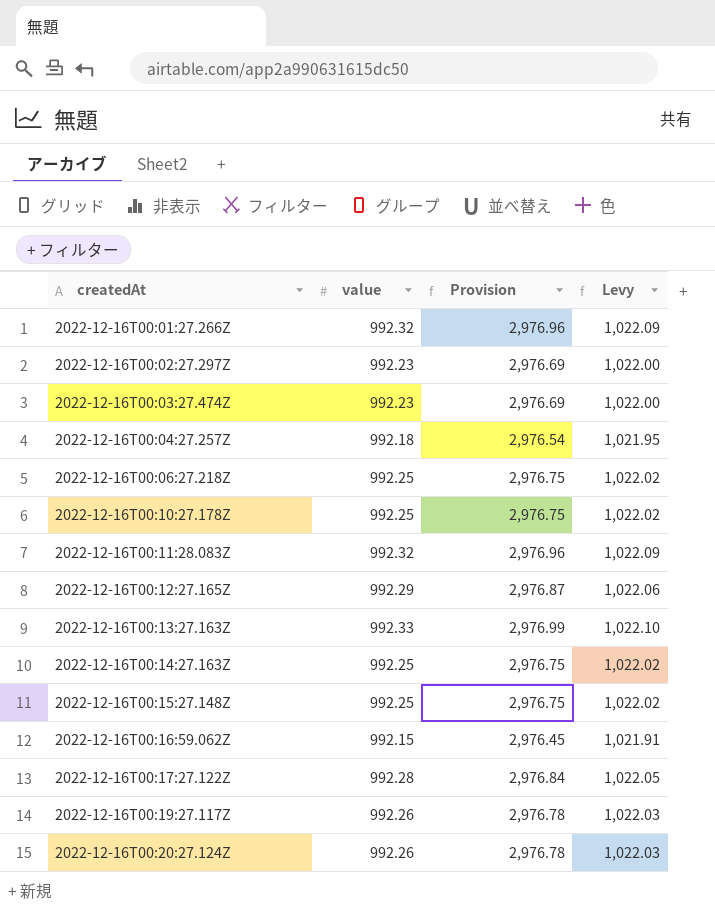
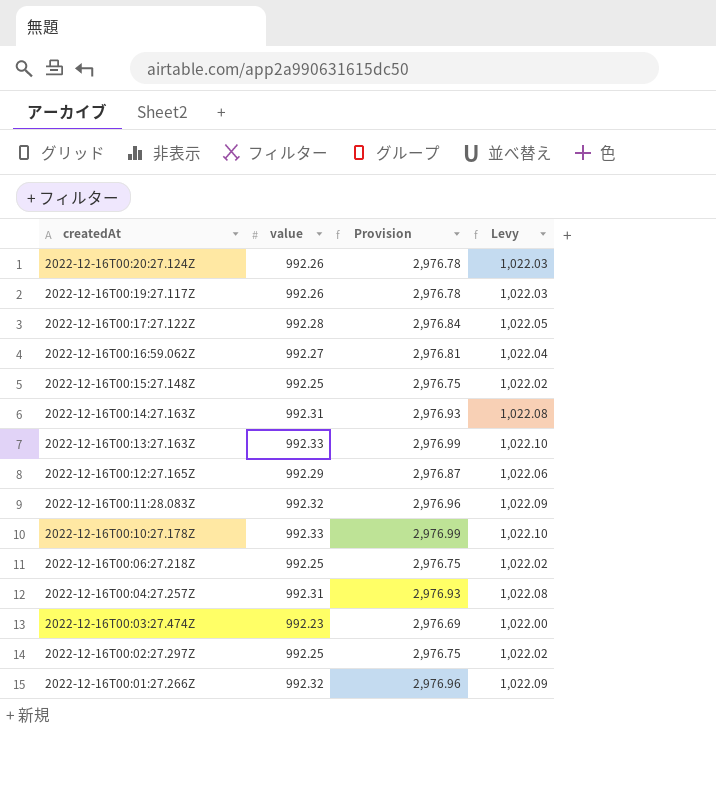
row order: createdAt ascending -> createdAt descending
2022-12-16T00:16:59.062Z | value: 992.15 -> 992.27
2022-12-16T00:16:59.062Z | Provision: 2,976.45 -> 2,976.81
2022-12-16T00:16:59.062Z | Levy: 1,021.91 -> 1,022.04
2022-12-16T00:14:27.163Z | value: 992.25 -> 992.31
2022-12-16T00:14:27.163Z | Provision: 2,976.75 -> 2,976.93
2022-12-16T00:14:27.163Z | Levy: 1,022.02 -> 1,022.08
2022-12-16T00:10:27.178Z | value: 992.25 -> 992.33
2022-12-16T00:10:27.178Z | Provision: 2,976.75 -> 2,976.99
2022-12-16T00:10:27.178Z | Levy: 1,022.02 -> 1,022.10
2022-12-16T00:04:27.257Z | value: 992.18 -> 992.31
2022-12-16T00:04:27.257Z | Provision: 2,976.54 -> 2,976.93
2022-12-16T00:04:27.257Z | Levy: 1,021.95 -> 1,022.08
2022-12-16T00:02:27.297Z | value: 992.23 -> 992.25
2022-12-16T00:02:27.297Z | Provision: 2,976.69 -> 2,976.75
2022-12-16T00:02:27.297Z | Levy: 1,022.00 -> 1,022.02

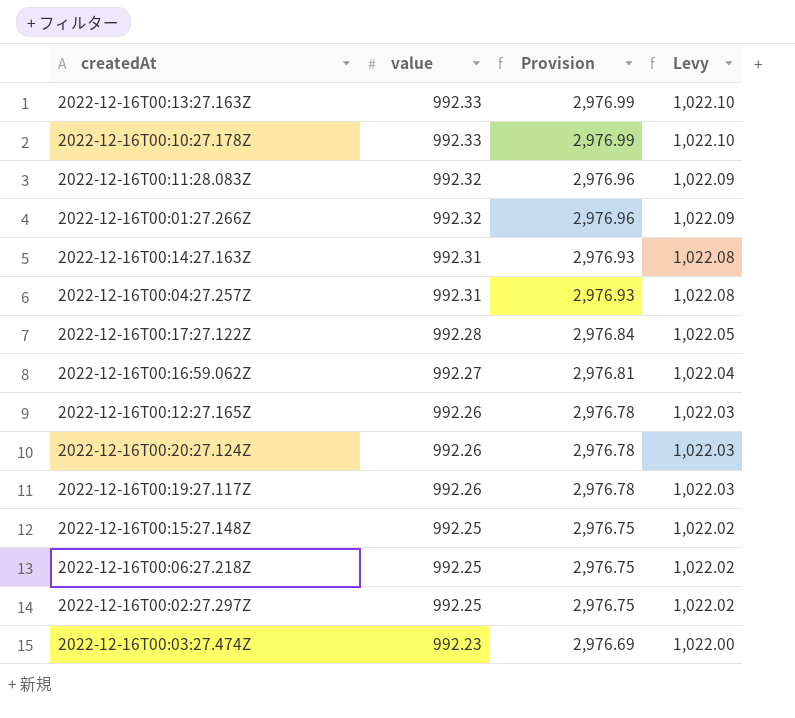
row order: createdAt descending -> value descending
2022-12-16T00:12:27.165Z | value: 992.29 -> 992.26
2022-12-16T00:12:27.165Z | Provision: 2,976.87 -> 2,976.78
2022-12-16T00:12:27.165Z | Levy: 1,022.06 -> 1,022.03

